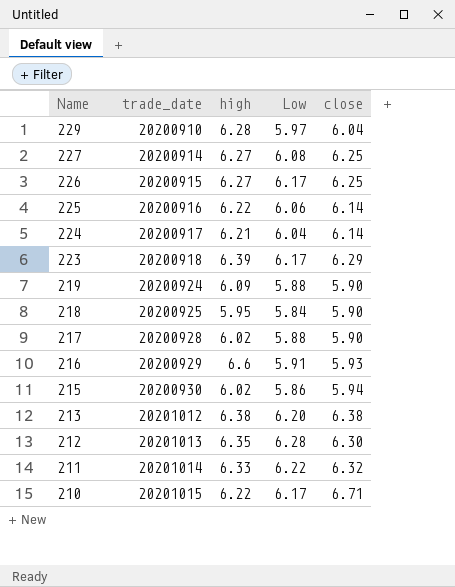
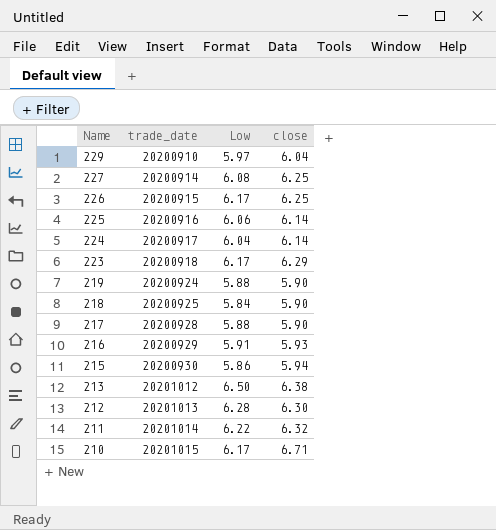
column high | position: 3 -> none
213 | Low: 6.20 -> 6.50

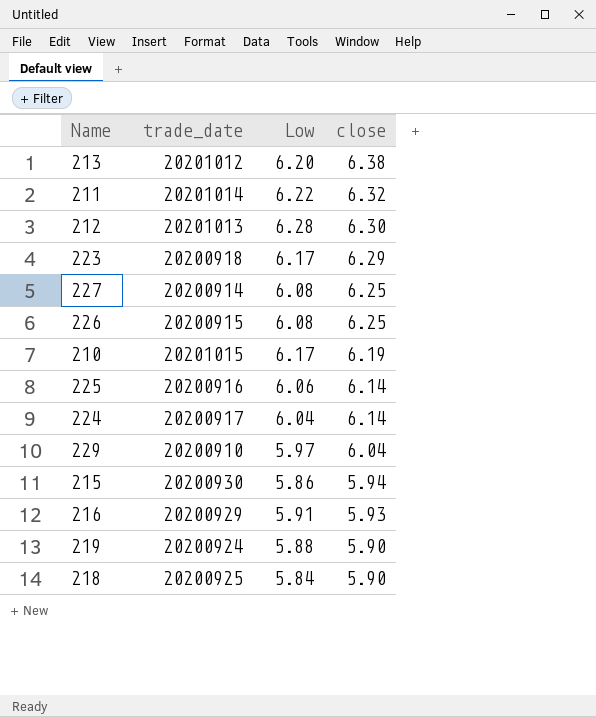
row order: Name descending -> close descending
row 217: 20200928 | 5.88 | 5.90 -> none
213 | Low: 6.50 -> 6.20
226 | Low: 6.17 -> 6.08
210 | close: 6.71 -> 6.19

